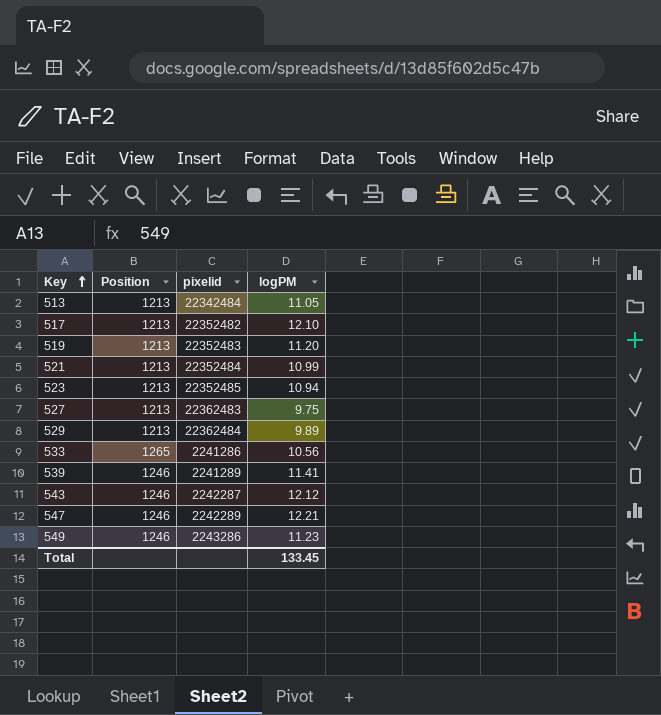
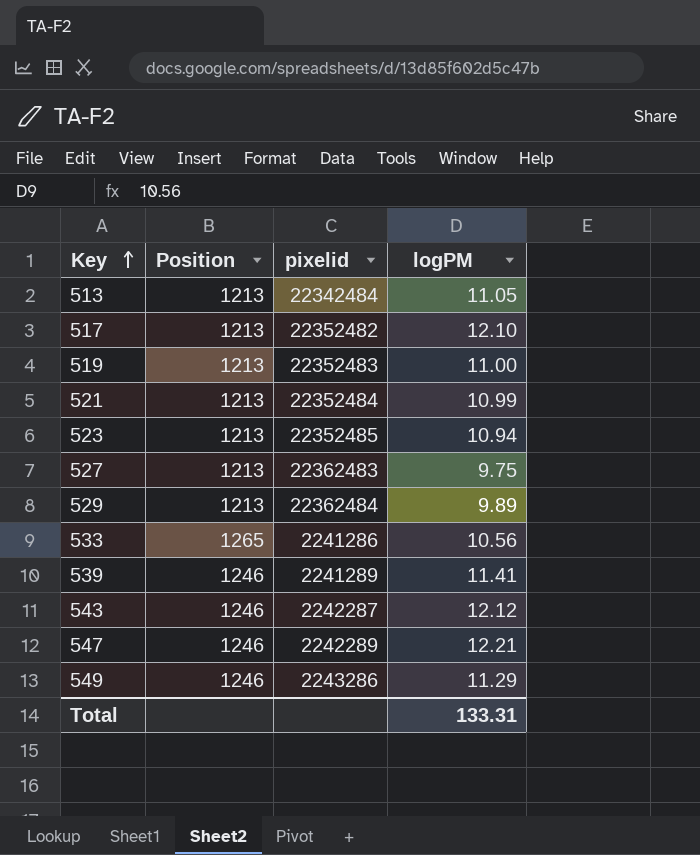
519 | logPM: 11.20 -> 11.00
549 | logPM: 11.23 -> 11.29
Total | logPM: 133.45 -> 133.31

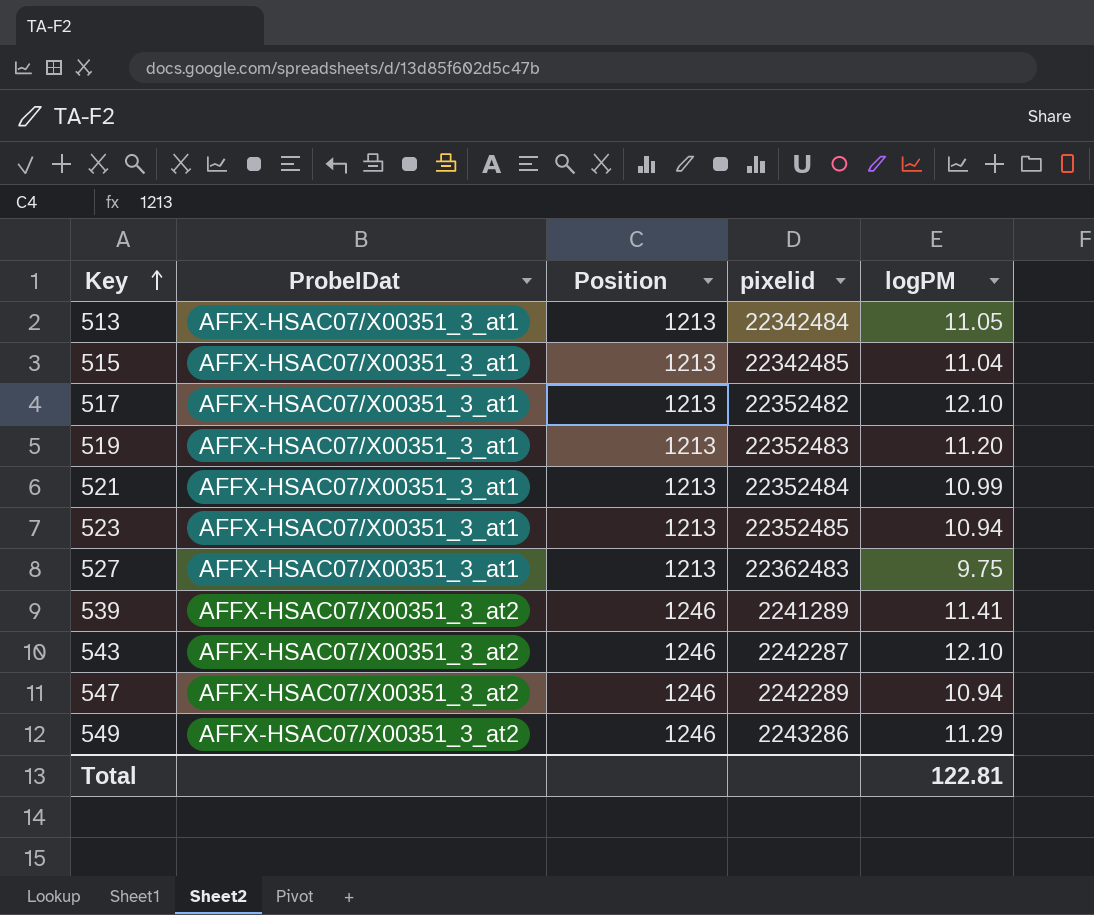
column ProbeIDat | position: none -> 2
row 529: 1213 | 22362484 | 9.89 -> none
row 533: 1265 | 2241286 | 10.56 -> none
row 515: none -> AFFX-HSAC07/X00351_3_at1 | 1213 | 22342485 | 11.04
519 | logPM: 11.00 -> 11.20
543 | logPM: 12.12 -> 12.10
547 | logPM: 12.21 -> 10.94
Total | logPM: 133.31 -> 122.81

